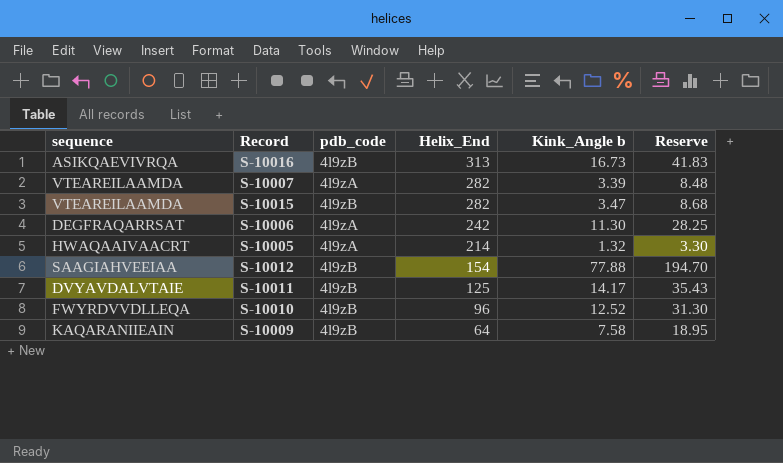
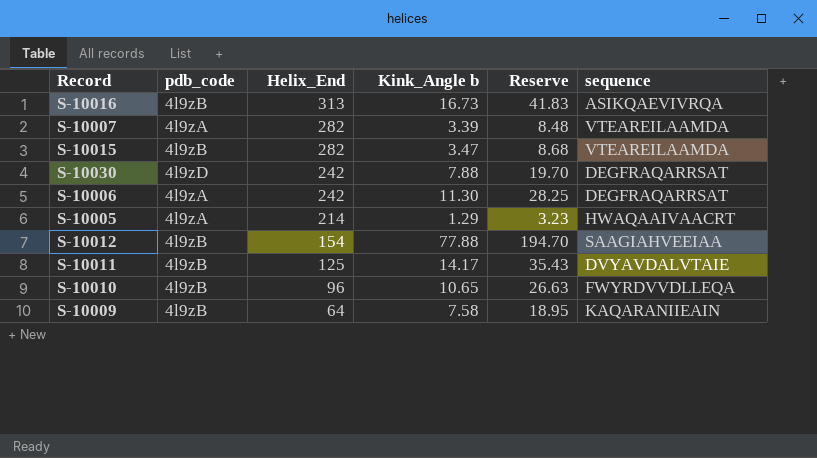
column sequence | position: 1 -> 6
row S-10030: none -> 4l9zD | 242 | 7.88 | 19.70 | DEGFRAQARRSAT
S-10005 | Kink_Angle b: 1.32 -> 1.29
S-10005 | Reserve: 3.30 -> 3.23
S-10010 | Kink_Angle b: 12.52 -> 10.65
S-10010 | Reserve: 31.30 -> 26.63

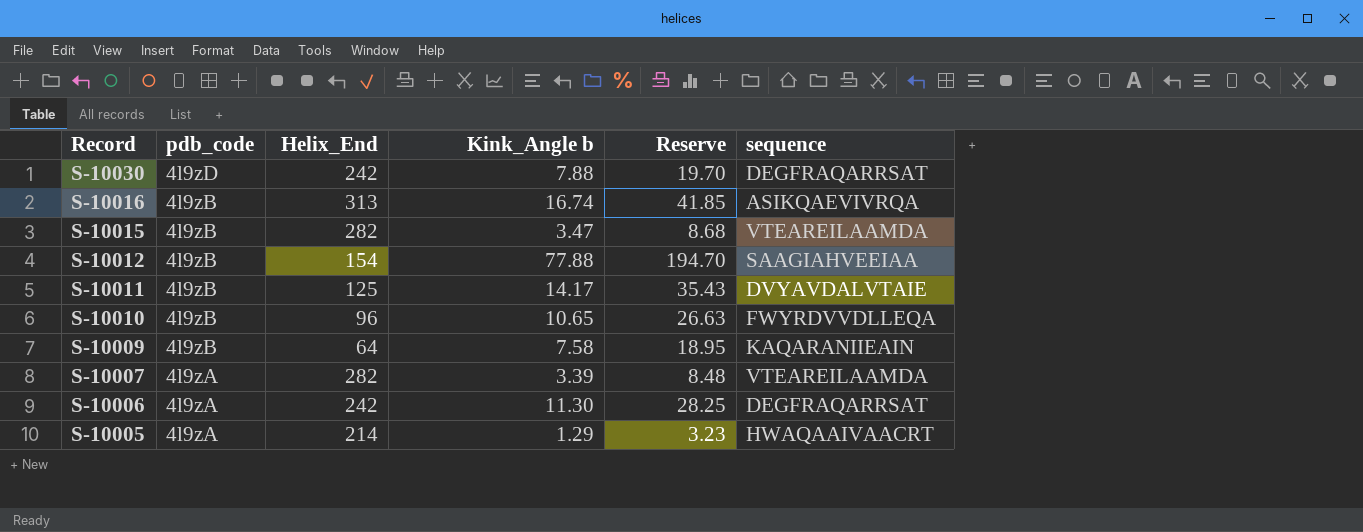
row order: Helix_End descending -> Record descending
S-10016 | Kink_Angle b: 16.73 -> 16.74
S-10016 | Reserve: 41.83 -> 41.85

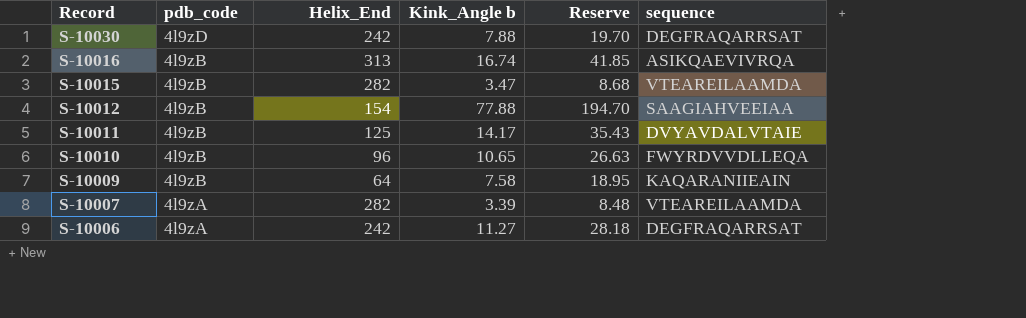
row S-10005: 4l9zA | 214 | 1.29 | 3.23 | HWAQAAIVAACRT -> none
S-10006 | Kink_Angle b: 11.30 -> 11.27
S-10006 | Reserve: 28.25 -> 28.18

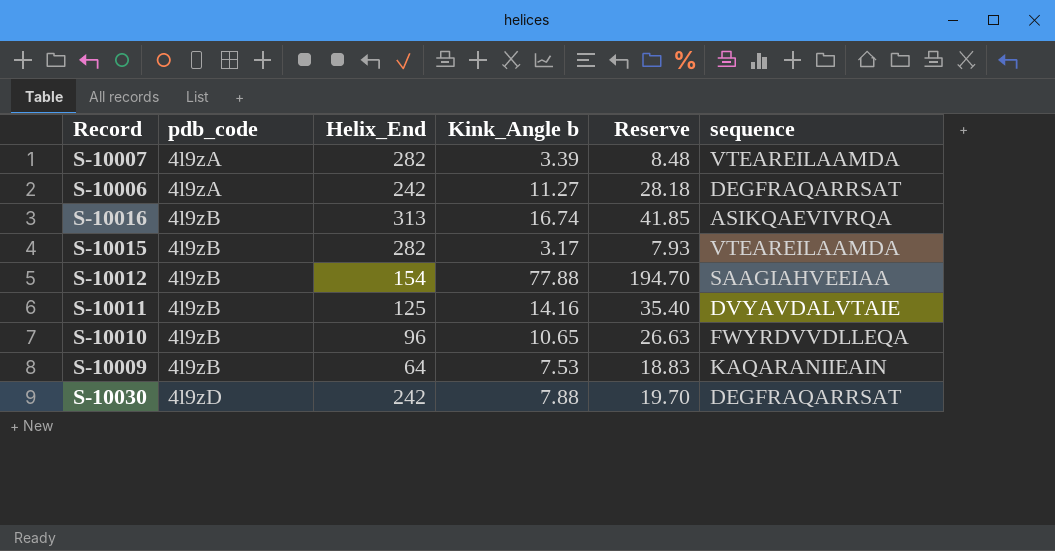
row order: Record descending -> pdb_code ascending
S-10015 | Kink_Angle b: 3.47 -> 3.17
S-10015 | Reserve: 8.68 -> 7.93
S-10011 | Kink_Angle b: 14.17 -> 14.16
S-10011 | Reserve: 35.43 -> 35.40
S-10009 | Kink_Angle b: 7.58 -> 7.53
S-10009 | Reserve: 18.95 -> 18.83

